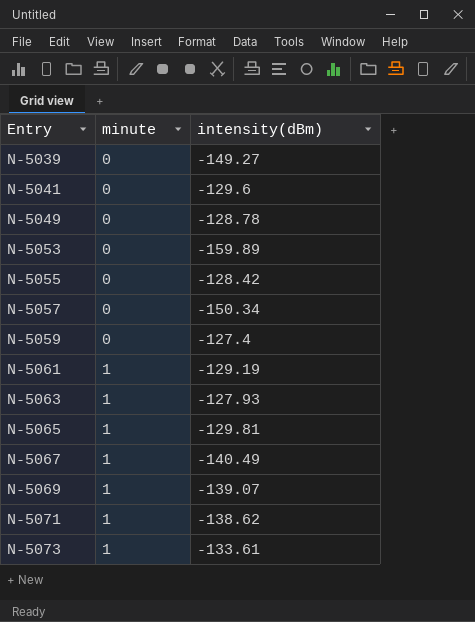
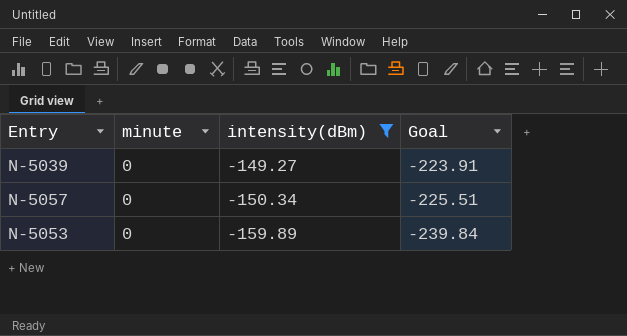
filter: none -> intensity(dBm) <= -149.27
row order: Entry ascending -> intensity(dBm) descending
column Goal | formula: none -> [intensity(dBm)] * 1.5

